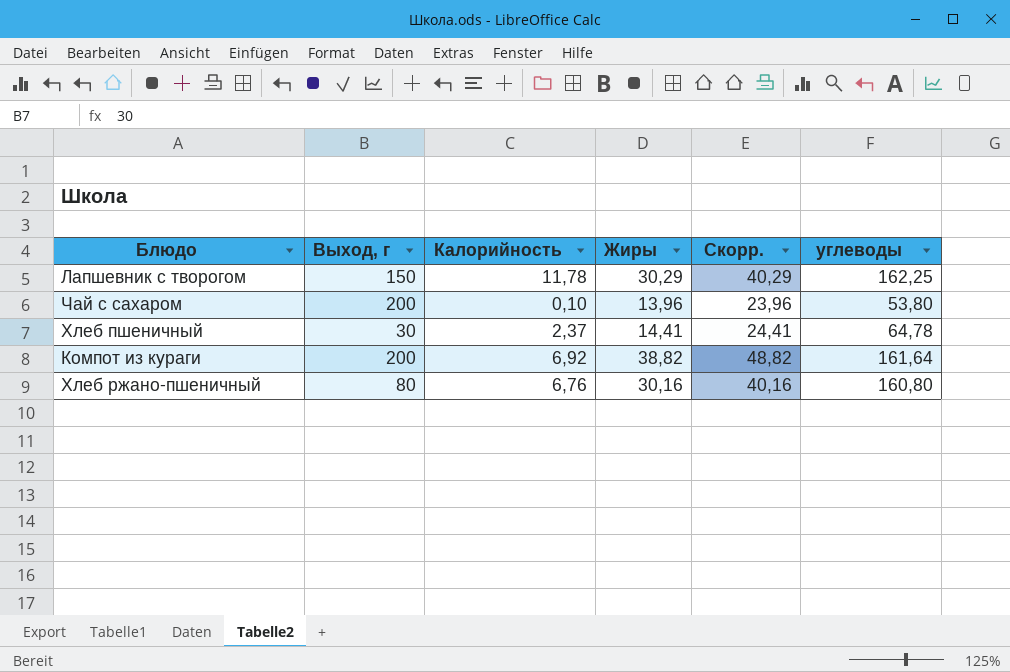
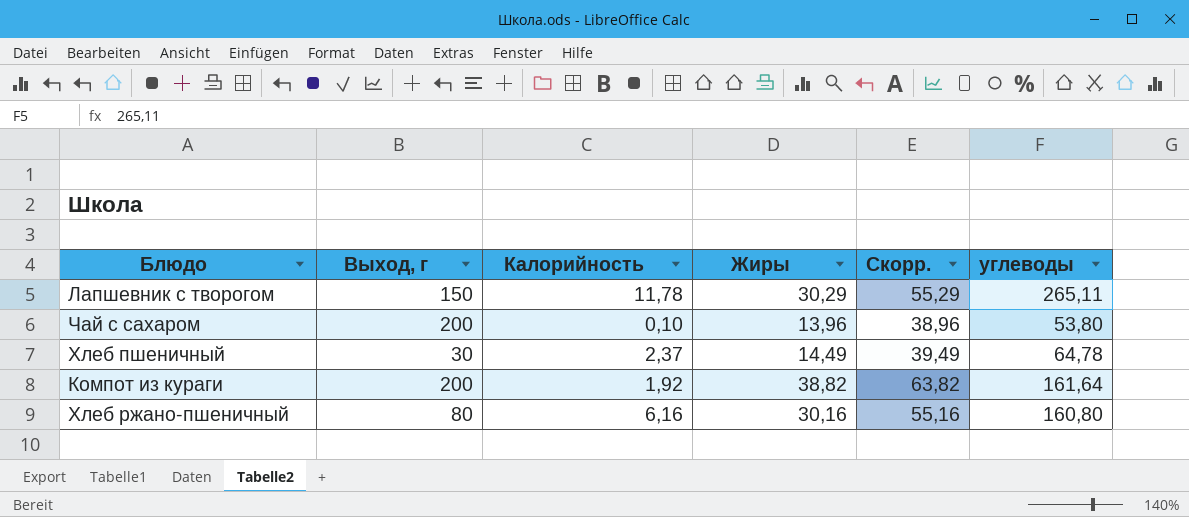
column Скорр. | formula: [Жиры] + 10 -> [Жиры] + 25
Лапшевник с творогом | углеводы: 162,25 -> 265,11
Хлеб пшеничный | Жиры: 14,41 -> 14,49
Компот из кураги | Калорийность: 6,92 -> 1,92
Хлеб ржано-пшеничный | Калорийность: 6,76 -> 6,16

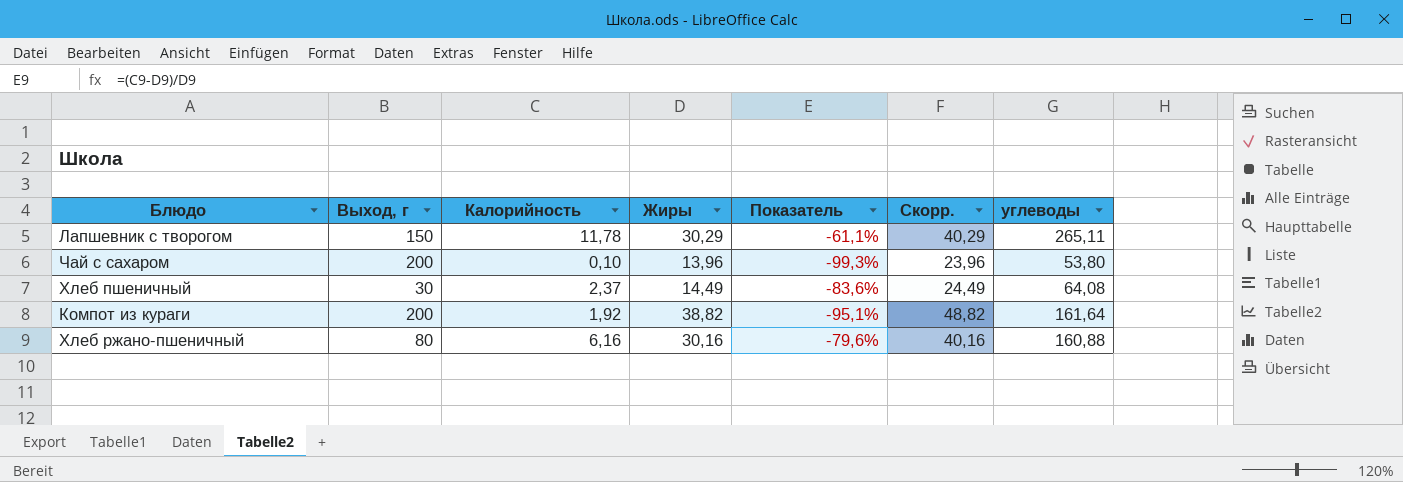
column Показатель | formula: none -> ([Калорийность] - [Жиры]) / [Жиры]
column Скорр. | formula: [Жиры] + 25 -> [Жиры] + 10
Хлеб пшеничный | углеводы: 64,78 -> 64,08
Хлеб ржано-пшеничный | углеводы: 160,80 -> 160,88

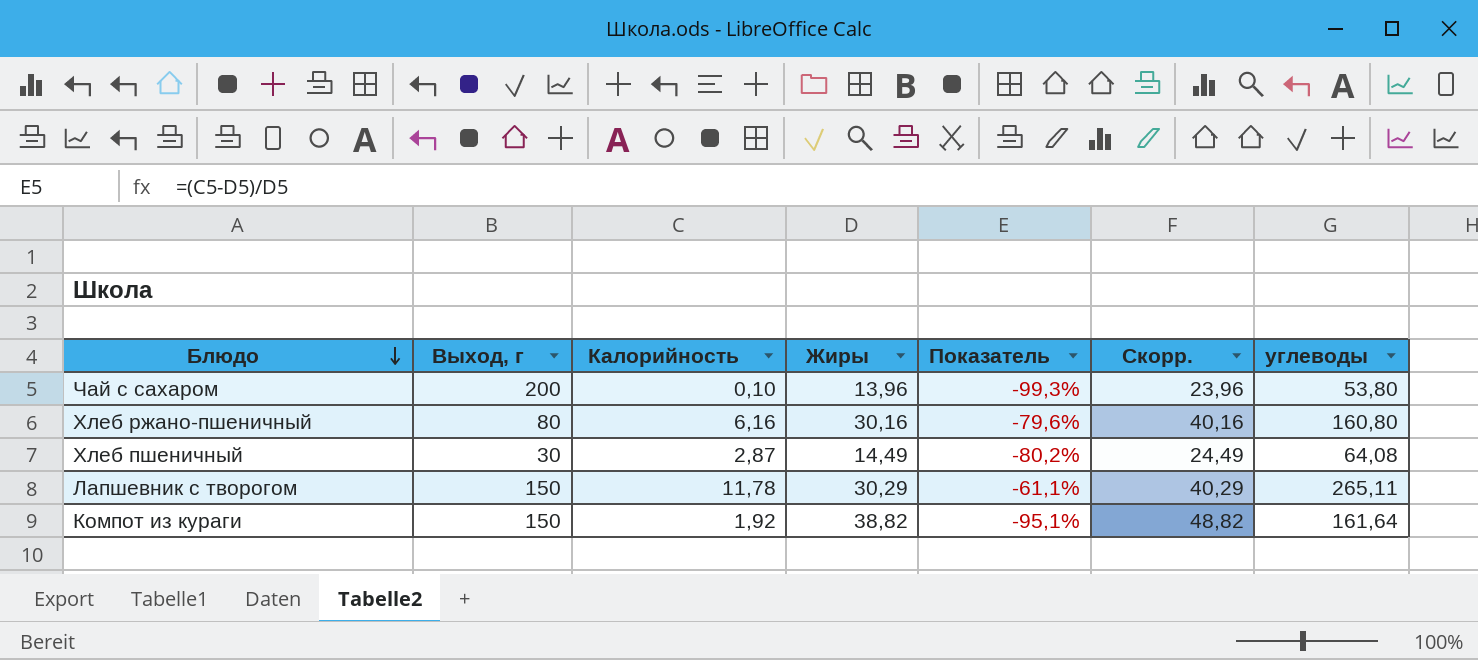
row order: none -> Блюдо descending
Хлеб ржано-пшеничный | углеводы: 160,88 -> 160,80
Хлеб пшеничный | Калорийность: 2,37 -> 2,87
Хлеб пшеничный | Показатель: -83,6% -> -80,2%
Компот из кураги | Выход, г: 200 -> 150

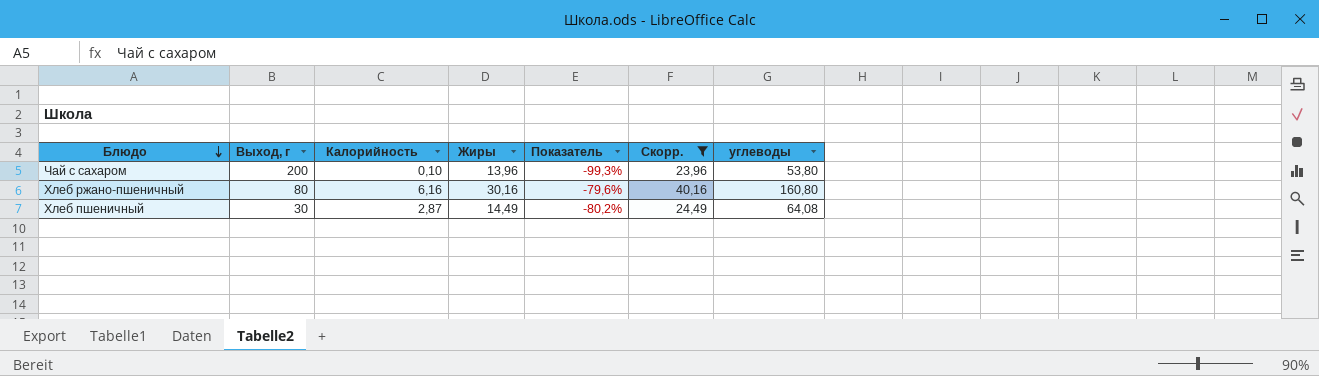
filter: none -> Скорр. <= 40,16

